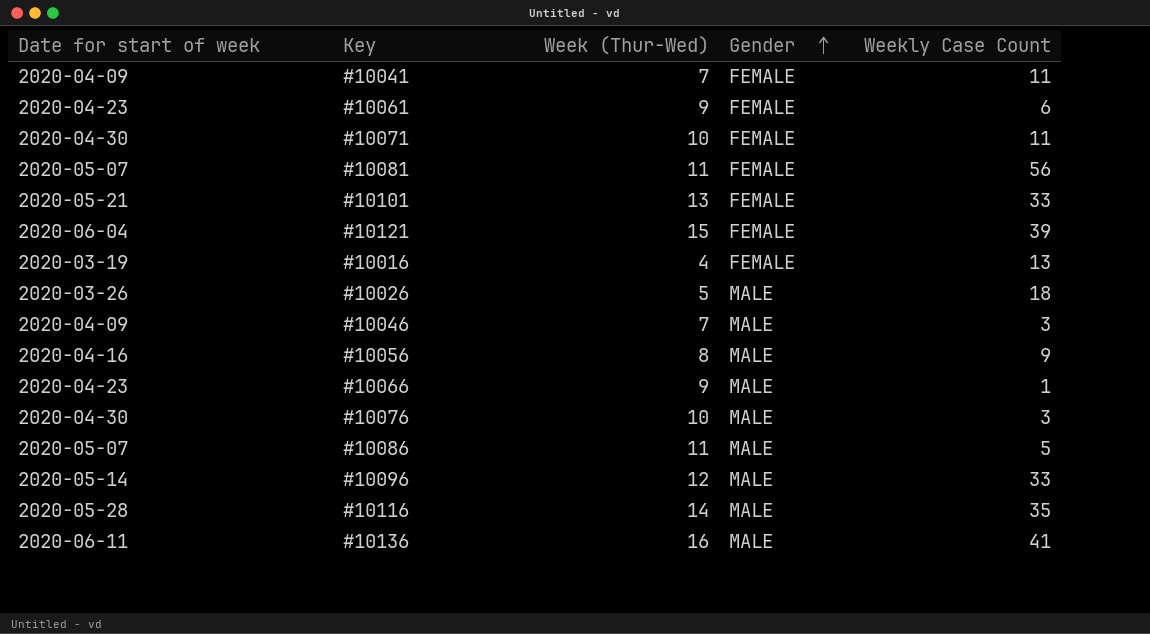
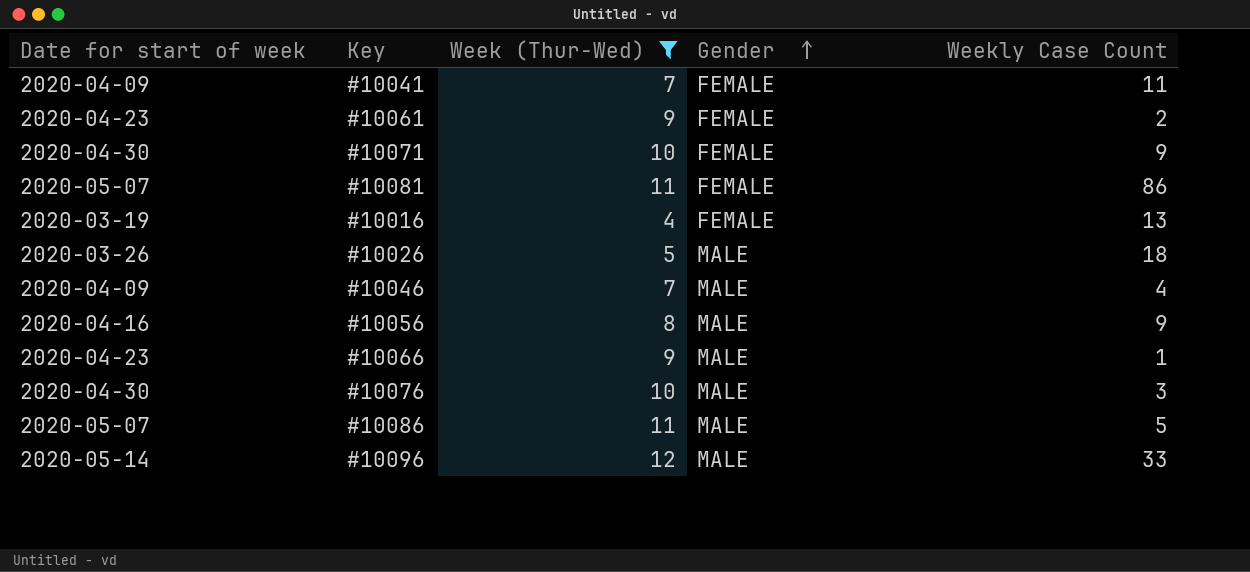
filter: none -> Week (Thur-Wed) <= 12
#10061 | Weekly Case Count: 6 -> 2
#10071 | Weekly Case Count: 11 -> 9
#10081 | Weekly Case Count: 56 -> 86
#10046 | Weekly Case Count: 3 -> 4

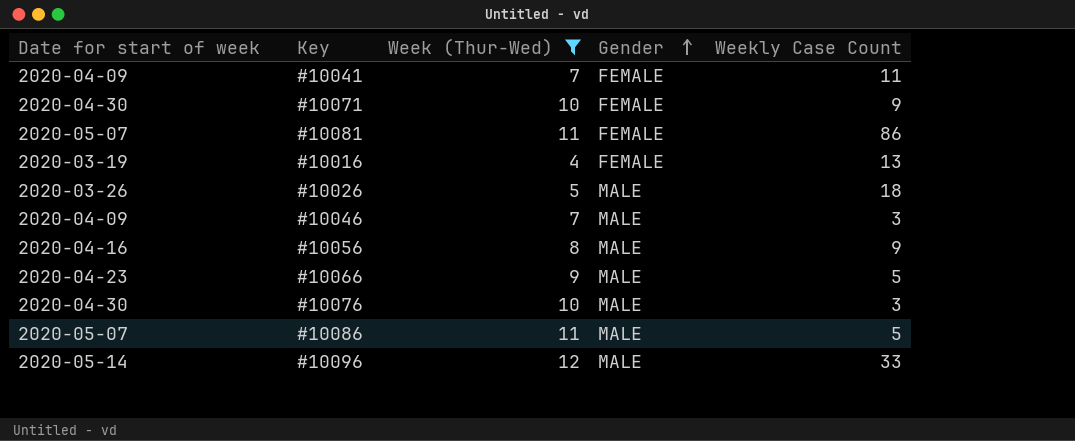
row #10061: 2020-04-23 | 9 | FEMALE | 2 -> none
#10046 | Weekly Case Count: 4 -> 3
#10066 | Weekly Case Count: 1 -> 5

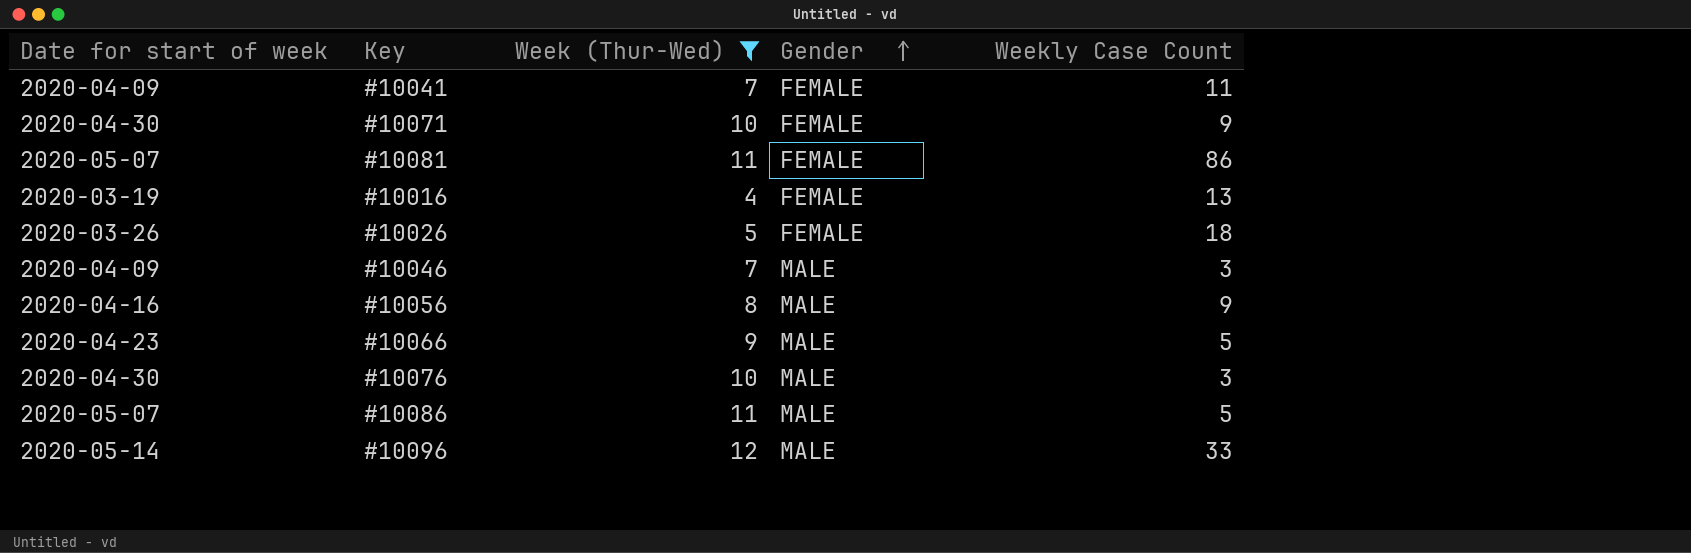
#10026 | Gender: MALE -> FEMALE

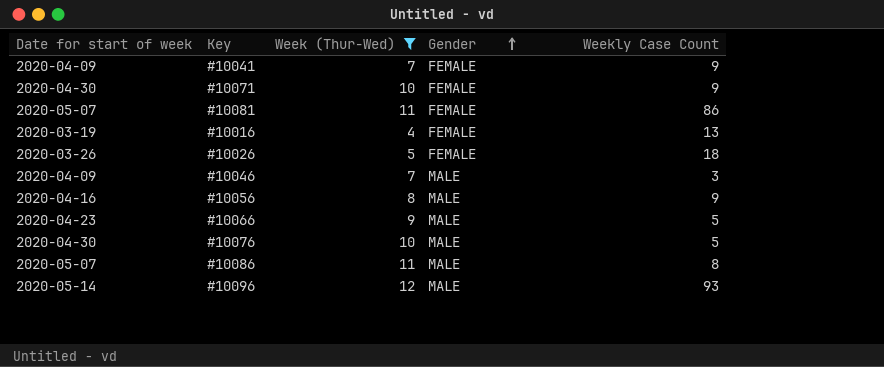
#10041 | Weekly Case Count: 11 -> 9
#10076 | Weekly Case Count: 3 -> 5
#10086 | Weekly Case Count: 5 -> 8
#10096 | Weekly Case Count: 33 -> 93

